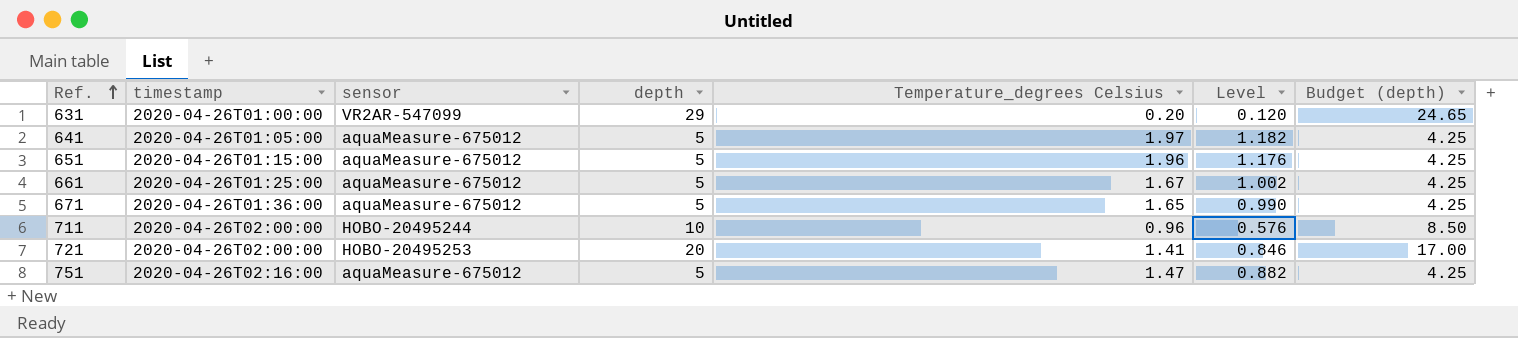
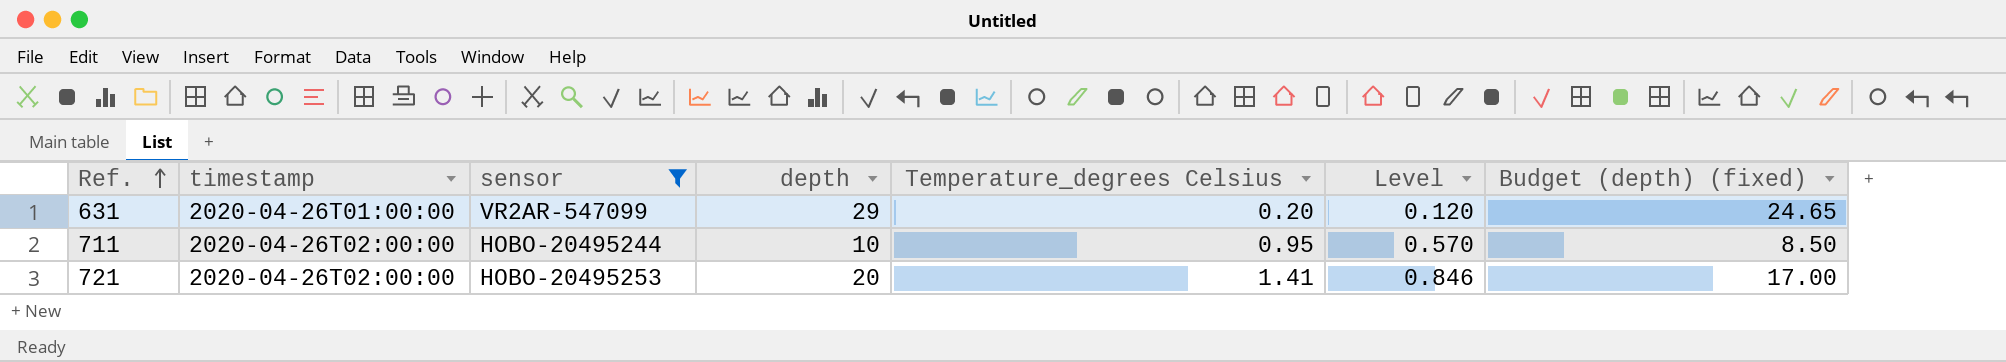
filter: none -> sensor != aquaMeasure-675012
column name: Budget (depth) -> Budget (depth) (fixed)
711 | Temperature_degrees Celsius: 0.96 -> 0.95
711 | Level: 0.576 -> 0.570

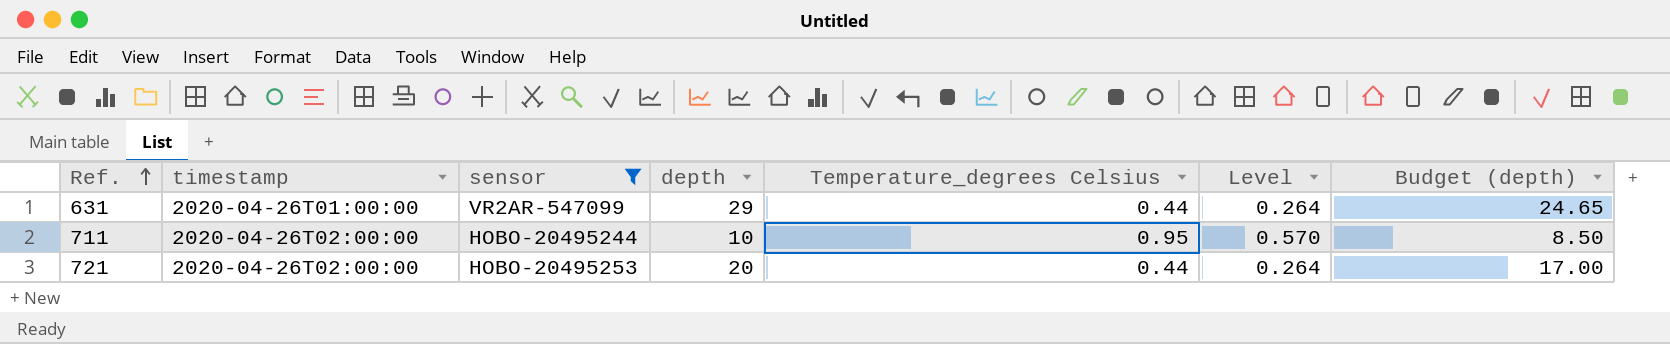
column name: Budget (depth) (fixed) -> Budget (depth)
631 | Temperature_degrees Celsius: 0.20 -> 0.44
631 | Level: 0.120 -> 0.264
721 | Temperature_degrees Celsius: 1.41 -> 0.44
721 | Level: 0.846 -> 0.264

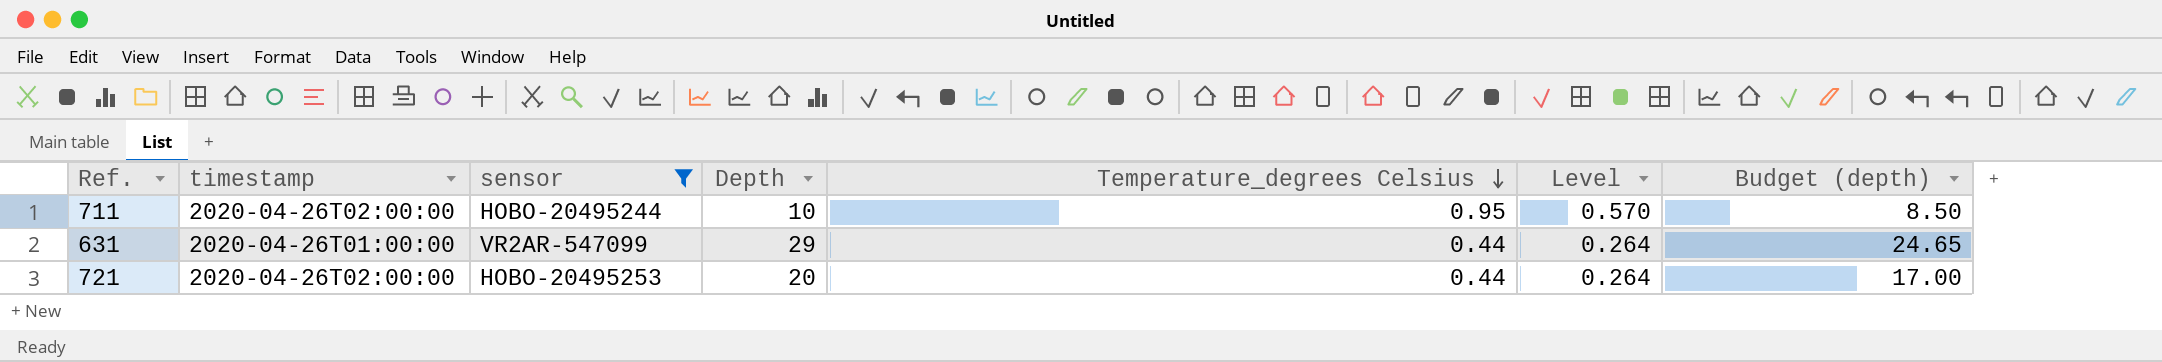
row order: Ref. ascending -> Temperature_degrees Celsius descending
column name: depth -> Depth

